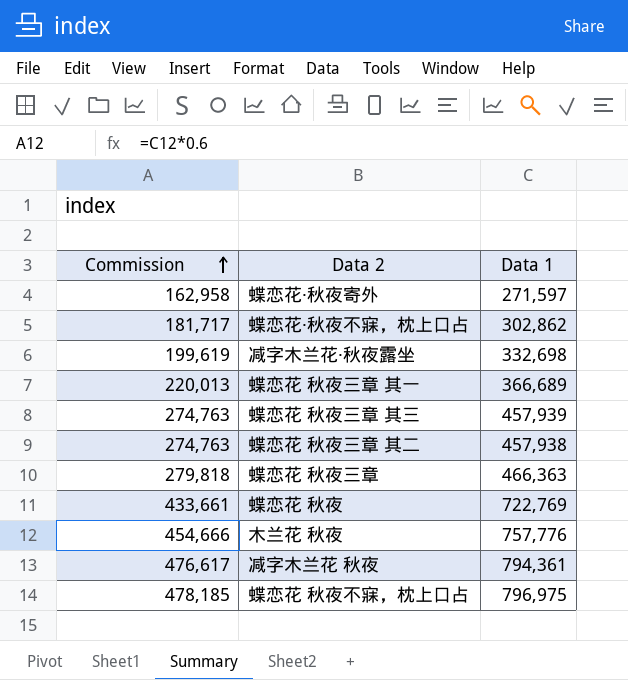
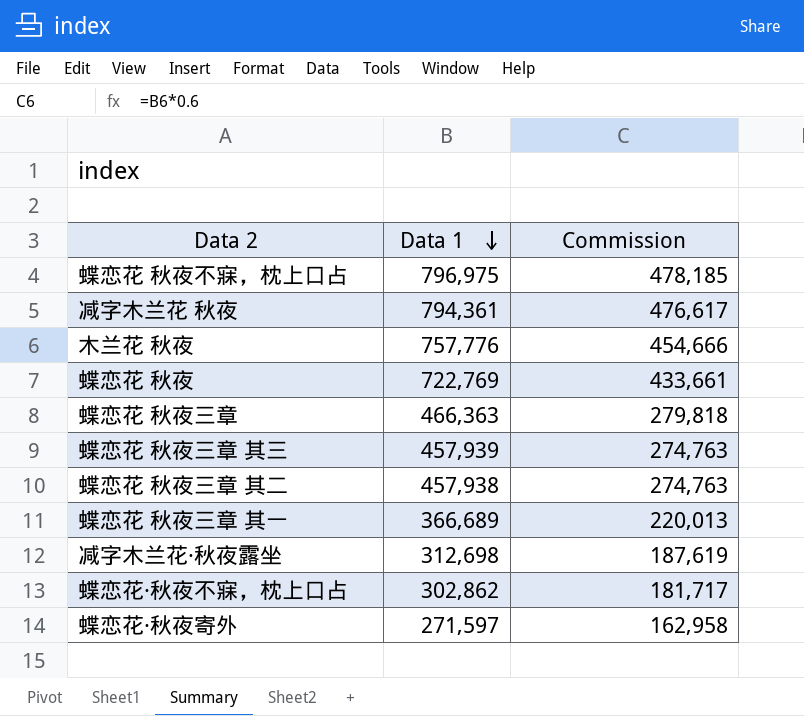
row order: Commission ascending -> Data 1 descending
column Commission | position: 1 -> 3
减字木兰花·秋夜露坐 | Data 1: 332,698 -> 312,698
减字木兰花·秋夜露坐 | Commission: 199,619 -> 187,619

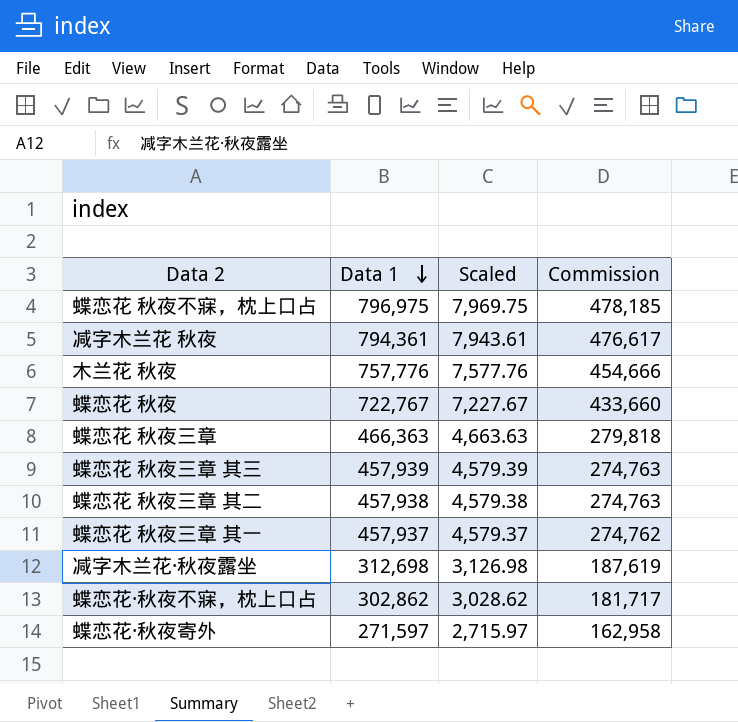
column Scaled | formula: none -> [Data 1] * 0.01
蝶恋花 秋夜 | Data 1: 722,769 -> 722,767
蝶恋花 秋夜 | Commission: 433,661 -> 433,660
蝶恋花 秋夜三章 其一 | Data 1: 366,689 -> 457,937
蝶恋花 秋夜三章 其一 | Commission: 220,013 -> 274,762

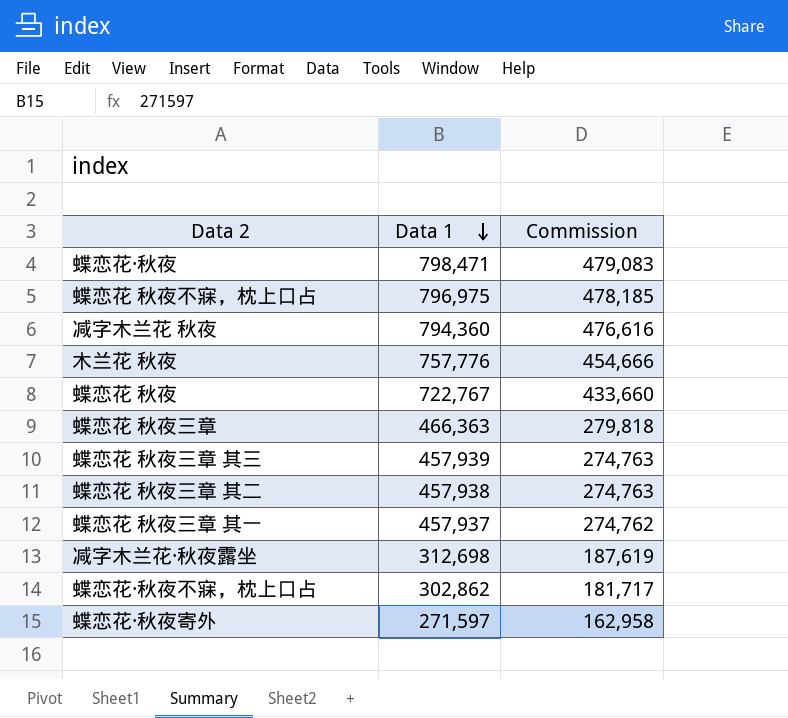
column Scaled | formula: [Data 1] * 0.01 -> none
row 蝶恋花·秋夜: none -> 798,471 | 479,083
减字木兰花 秋夜 | Data 1: 794,361 -> 794,360
减字木兰花 秋夜 | Commission: 476,617 -> 476,616

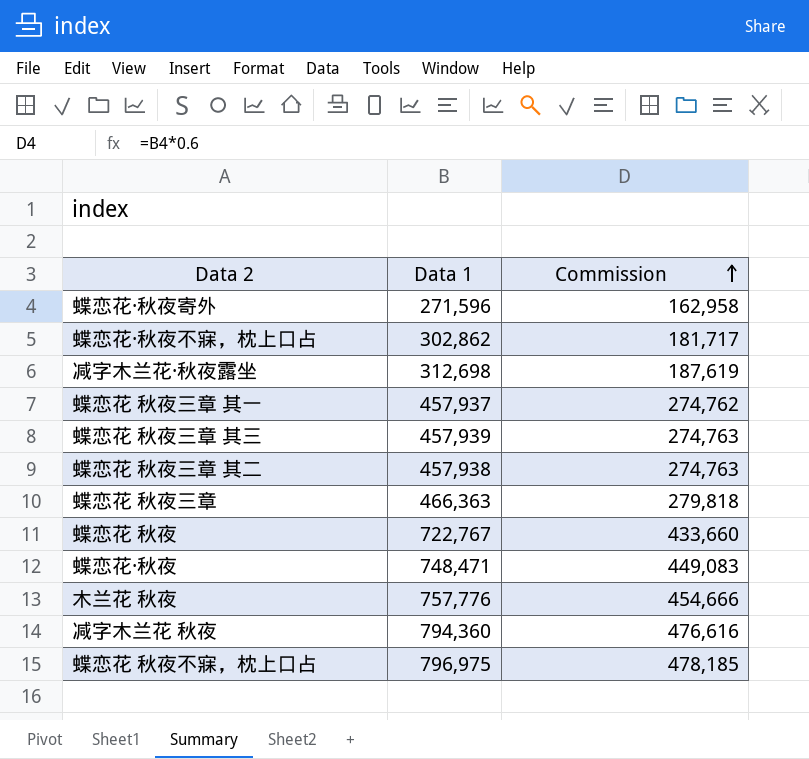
row order: Data 1 descending -> Commission ascending
蝶恋花·秋夜寄外 | Data 1: 271,597 -> 271,596
蝶恋花·秋夜 | Data 1: 798,471 -> 748,471
蝶恋花·秋夜 | Commission: 479,083 -> 449,083

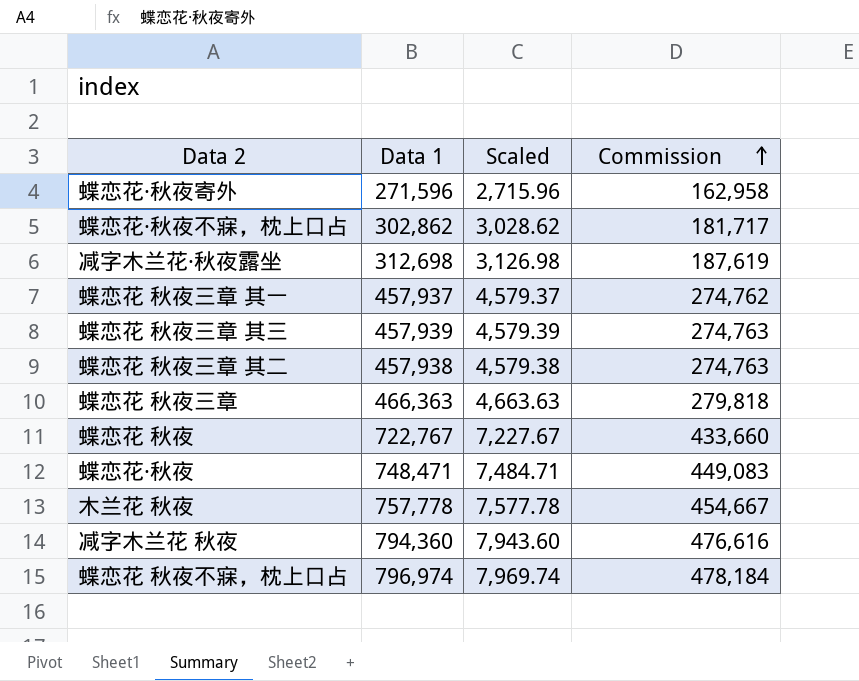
column Scaled | formula: none -> [Data 1] * 0.01
木兰花 秋夜 | Data 1: 757,776 -> 757,778
木兰花 秋夜 | Commission: 454,666 -> 454,667
蝶恋花 秋夜不寐，枕上口占 | Data 1: 796,975 -> 796,974
蝶恋花 秋夜不寐，枕上口占 | Commission: 478,185 -> 478,184

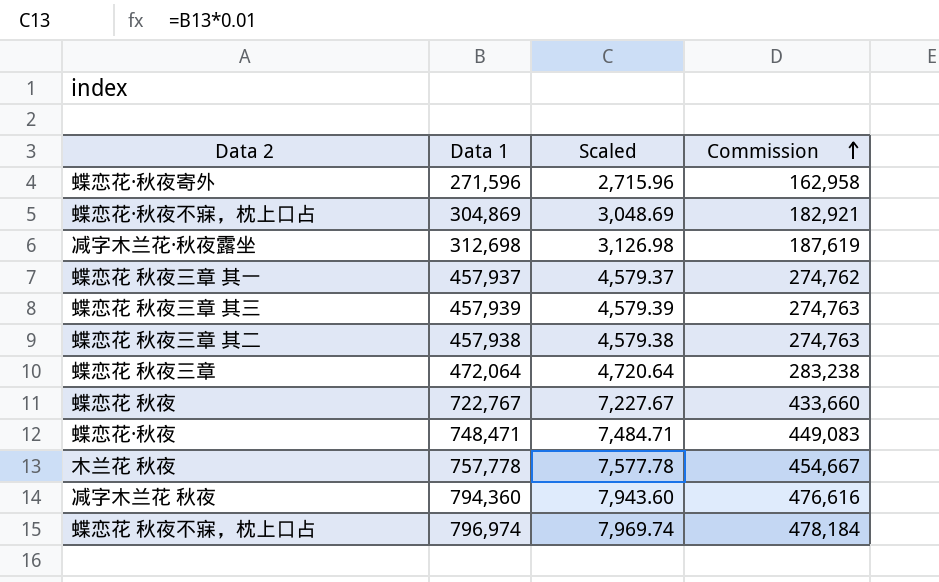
蝶恋花·秋夜不寐，枕上口占 | Data 1: 302,862 -> 304,869
蝶恋花·秋夜不寐，枕上口占 | Scaled: 3,028.62 -> 3,048.69
蝶恋花·秋夜不寐，枕上口占 | Commission: 181,717 -> 182,921
蝶恋花 秋夜三章 | Data 1: 466,363 -> 472,064
蝶恋花 秋夜三章 | Scaled: 4,663.63 -> 4,720.64
蝶恋花 秋夜三章 | Commission: 279,818 -> 283,238

